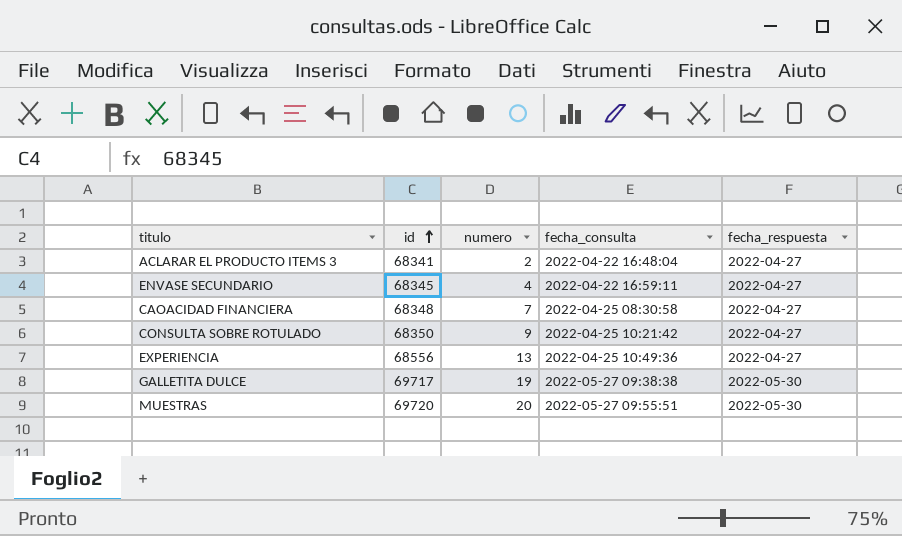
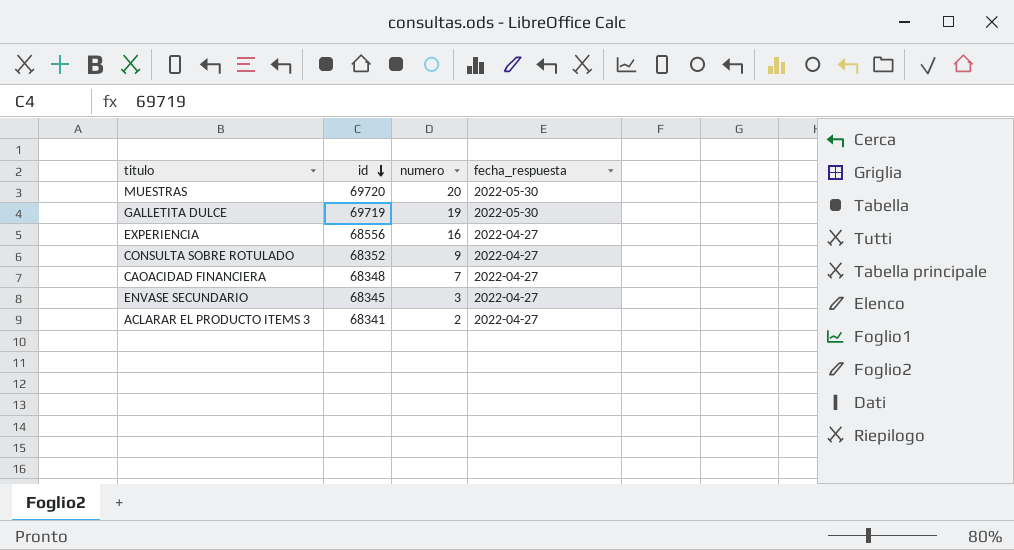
row order: id ascending -> id descending
column fecha_consulta | position: 4 -> none
GALLETITA DULCE | id: 69717 -> 69719
EXPERIENCIA | numero: 13 -> 16
CONSULTA SOBRE ROTULADO | id: 68350 -> 68352
ENVASE SECUNDARIO | numero: 4 -> 3

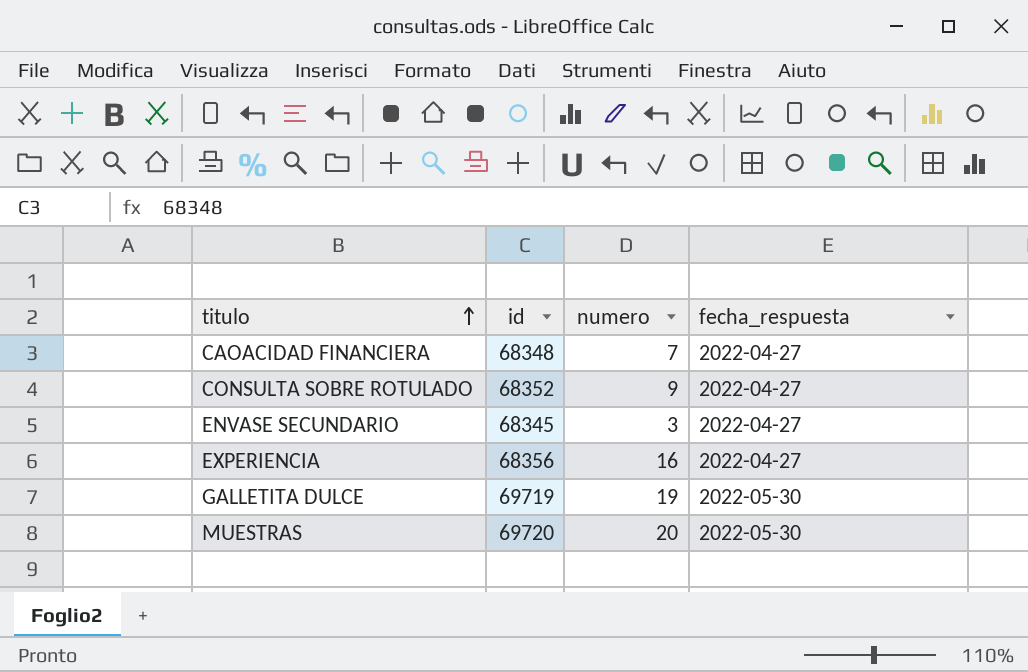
row order: id descending -> titulo ascending
row ACLARAR EL PRODUCTO ITEMS 3: 68341 | 2 | 2022-04-27 -> none
EXPERIENCIA | id: 68556 -> 68356

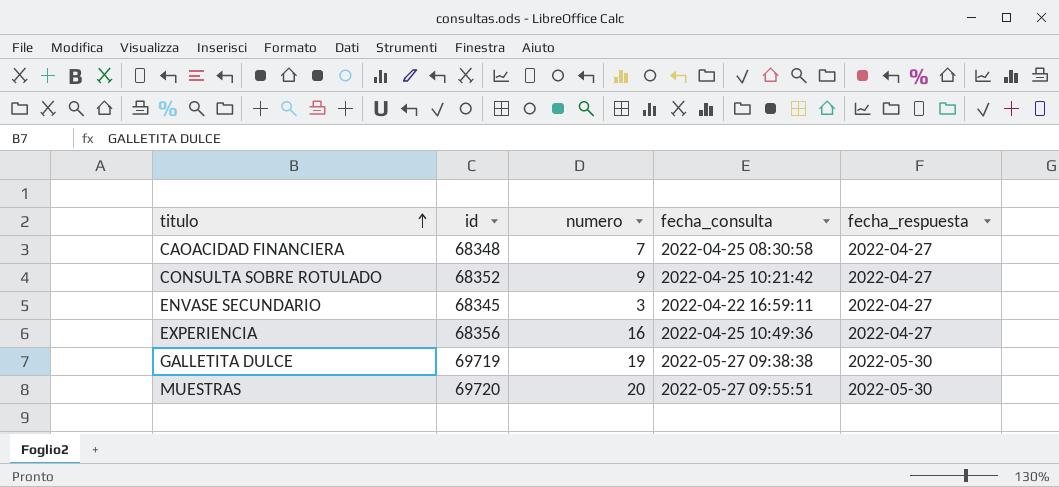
column fecha_consulta | position: none -> 4

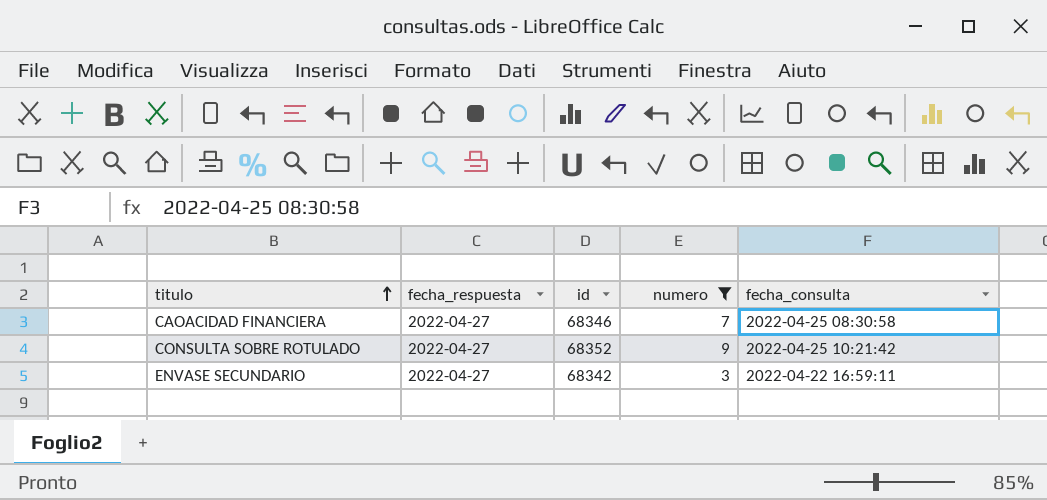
filter: none -> numero <= 9
column fecha_respuesta | position: 5 -> 2
CAOACIDAD FINANCIERA | id: 68348 -> 68346
ENVASE SECUNDARIO | id: 68345 -> 68342

